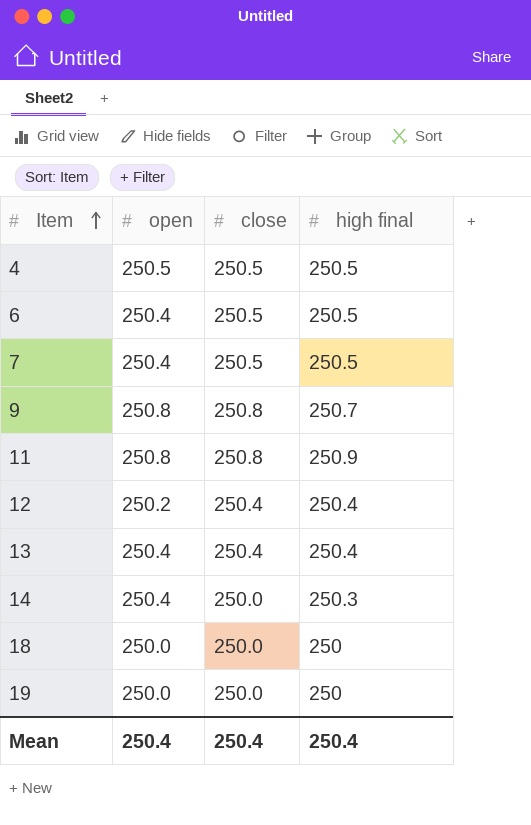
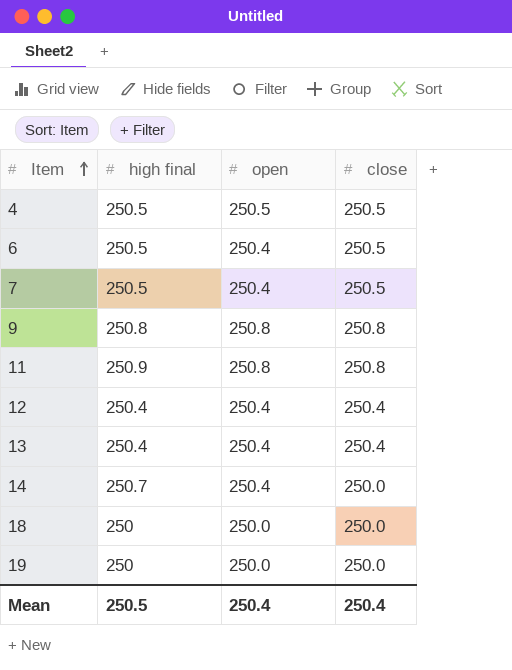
column high final | position: 4 -> 2
9 | high final: 250.7 -> 250.8
12 | open: 250.2 -> 250.4
14 | high final: 250.3 -> 250.7
Mean | high final: 250.4 -> 250.5

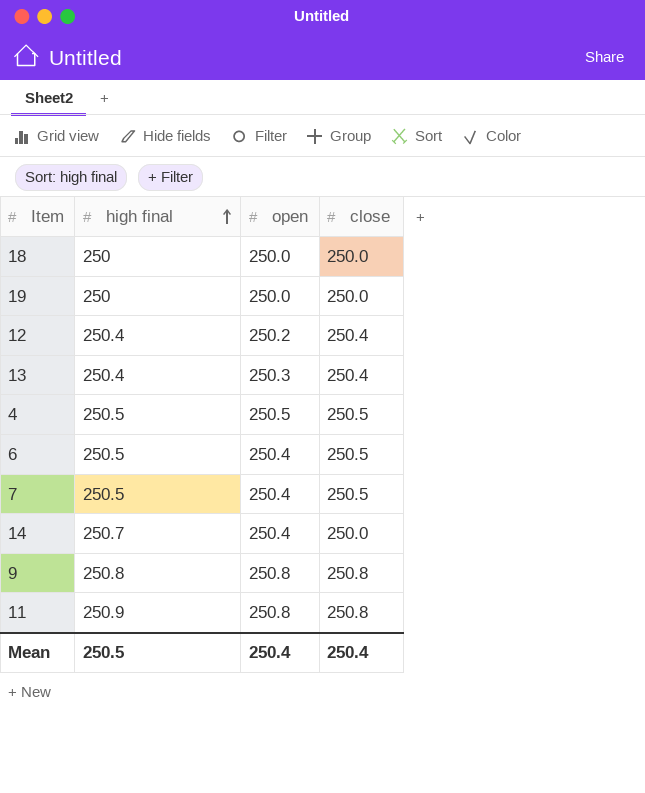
row order: Item ascending -> high final ascending
12 | open: 250.4 -> 250.2
13 | open: 250.4 -> 250.3

